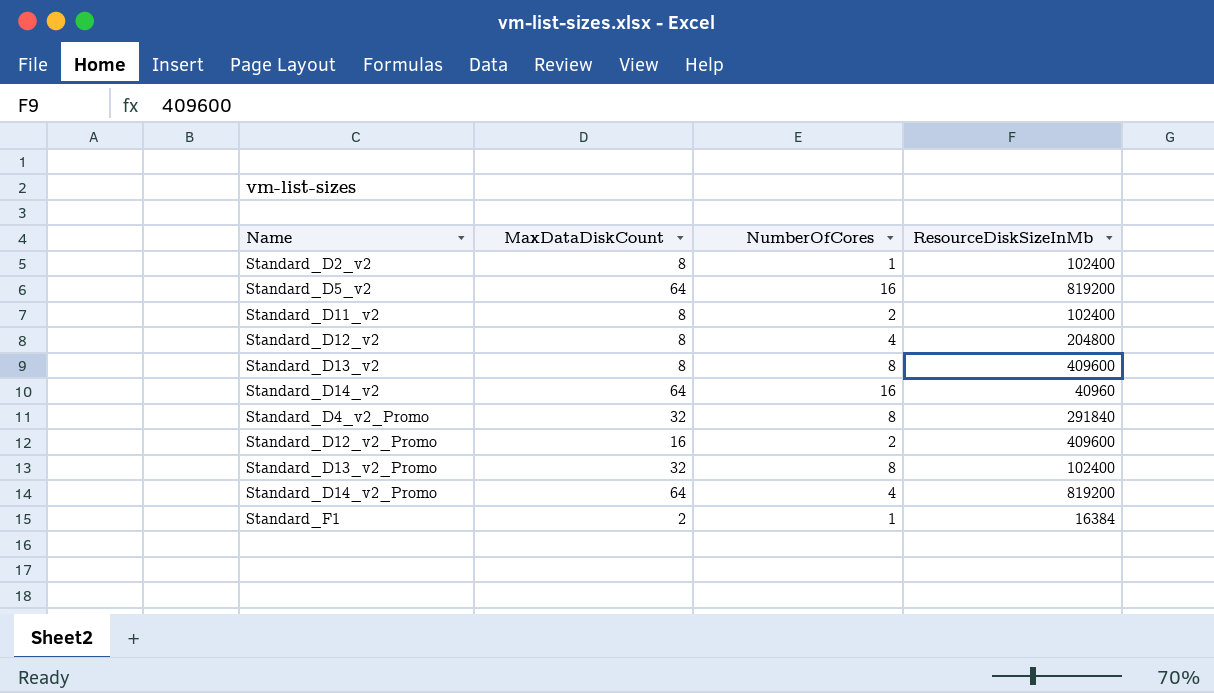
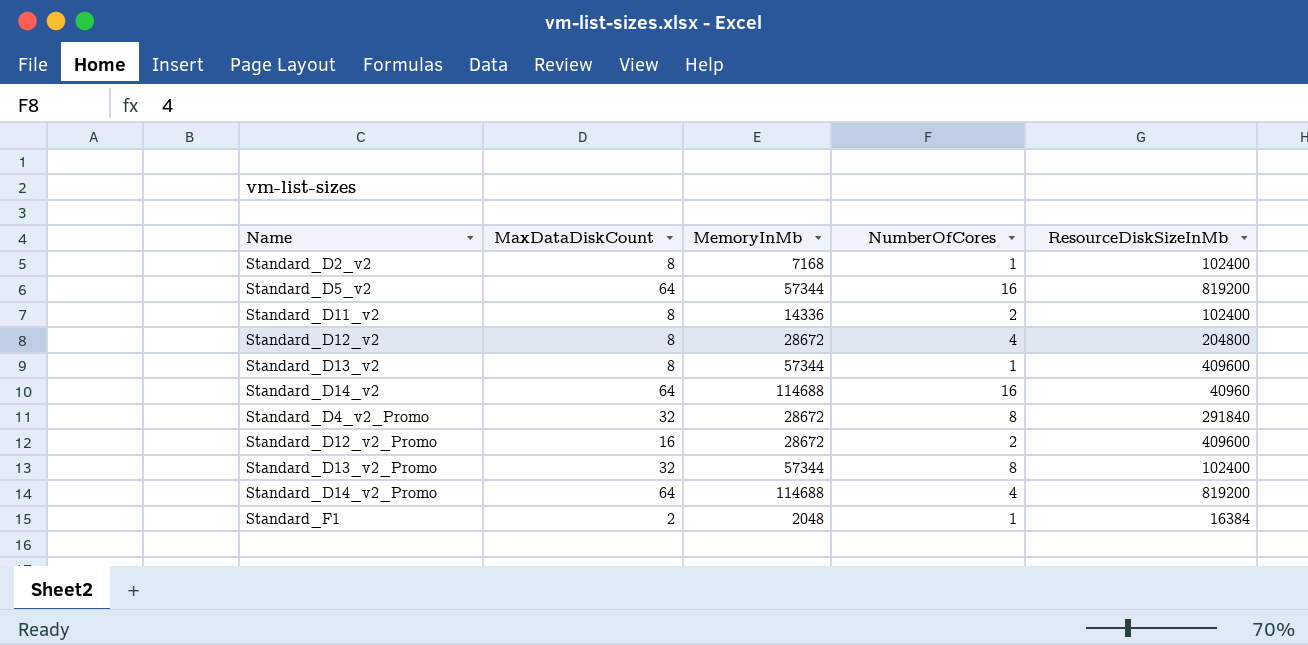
column MemoryInMb | position: none -> 3
Standard_D13_v2 | NumberOfCores: 8 -> 1

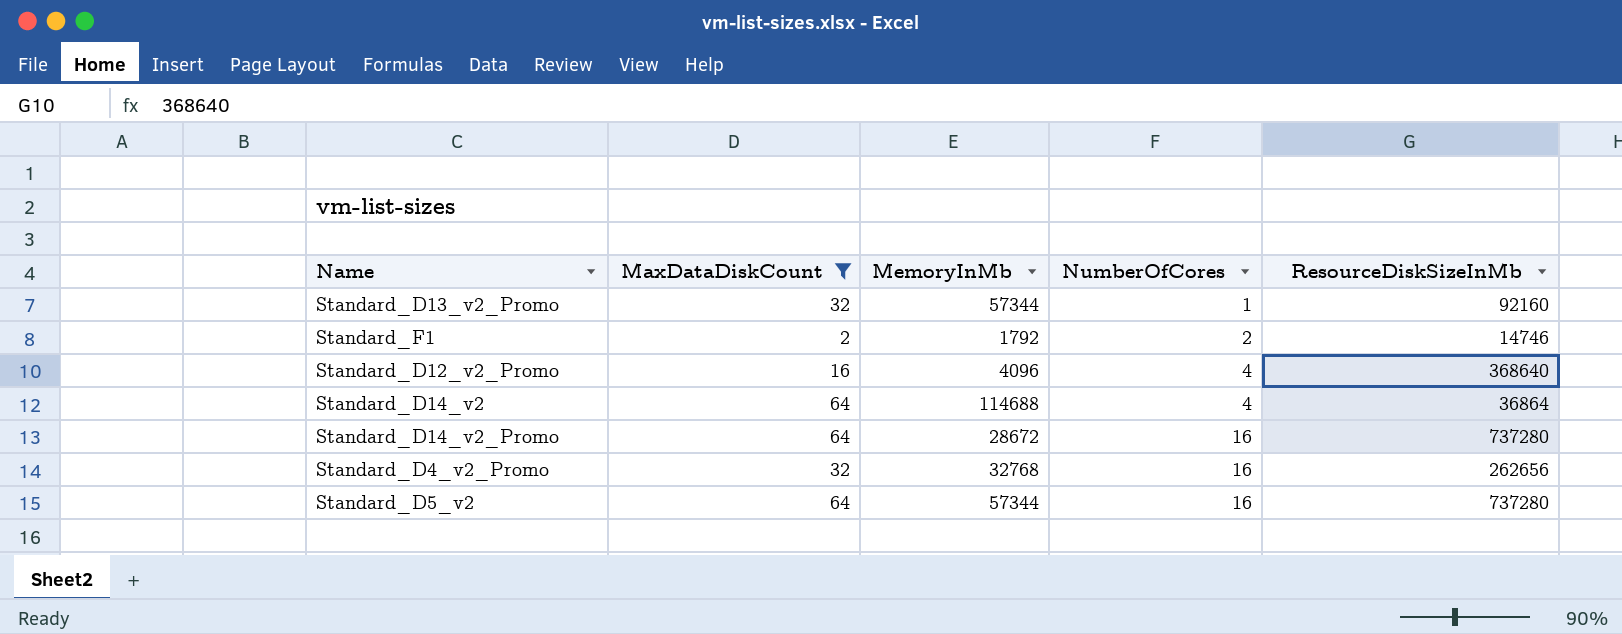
filter: none -> MaxDataDiskCount != 8
row order: none -> NumberOfCores ascending
Standard_D13_v2_Promo | NumberOfCores: 8 -> 1
Standard_D13_v2_Promo | ResourceDiskSizeInMb: 102400 -> 92160
Standard_F1 | MemoryInMb: 2048 -> 1792
Standard_F1 | NumberOfCores: 1 -> 2
Standard_F1 | ResourceDiskSizeInMb: 16384 -> 14746
Standard_D12_v2_Promo | MemoryInMb: 28672 -> 4096
Standard_D12_v2_Promo | NumberOfCores: 2 -> 4
Standard_D12_v2_Promo | ResourceDiskSizeInMb: 409600 -> 368640
Standard_D14_v2 | NumberOfCores: 16 -> 4
Standard_D14_v2 | ResourceDiskSizeInMb: 40960 -> 36864
Standard_D14_v2_Promo | MemoryInMb: 114688 -> 28672
Standard_D14_v2_Promo | NumberOfCores: 4 -> 16
Standard_D14_v2_Promo | ResourceDiskSizeInMb: 819200 -> 737280
Standard_D4_v2_Promo | MemoryInMb: 28672 -> 32768
Standard_D4_v2_Promo | NumberOfCores: 8 -> 16
Standard_D4_v2_Promo | ResourceDiskSizeInMb: 291840 -> 262656
Standard_D5_v2 | ResourceDiskSizeInMb: 819200 -> 737280

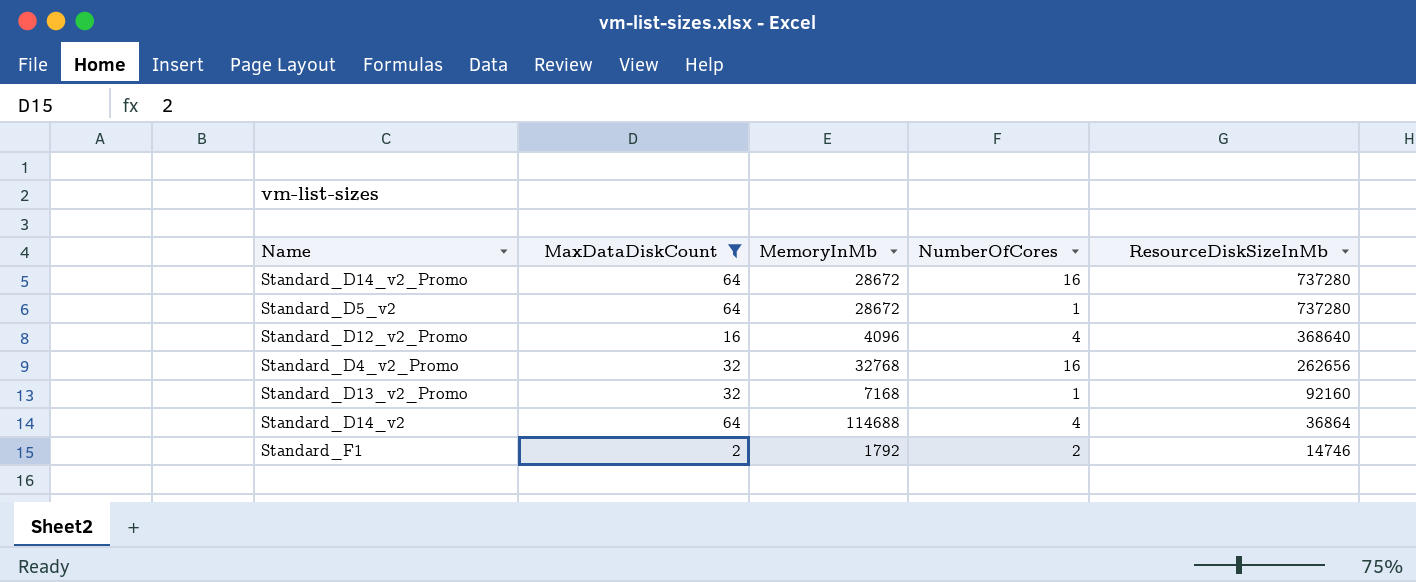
row order: NumberOfCores ascending -> ResourceDiskSizeInMb descending
Standard_D5_v2 | MemoryInMb: 57344 -> 28672
Standard_D5_v2 | NumberOfCores: 16 -> 1
Standard_D13_v2_Promo | MemoryInMb: 57344 -> 7168

